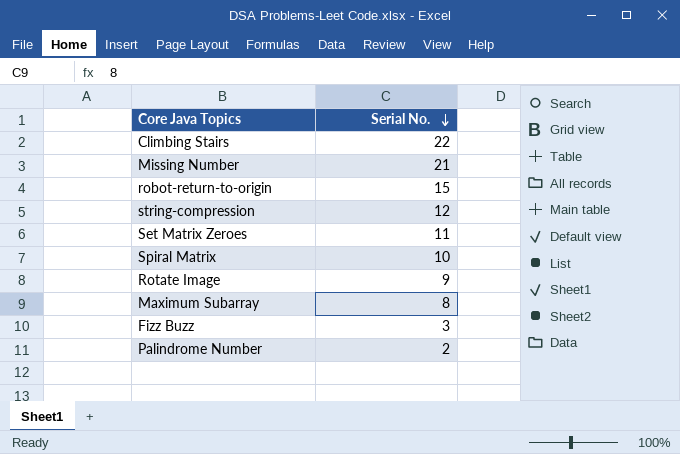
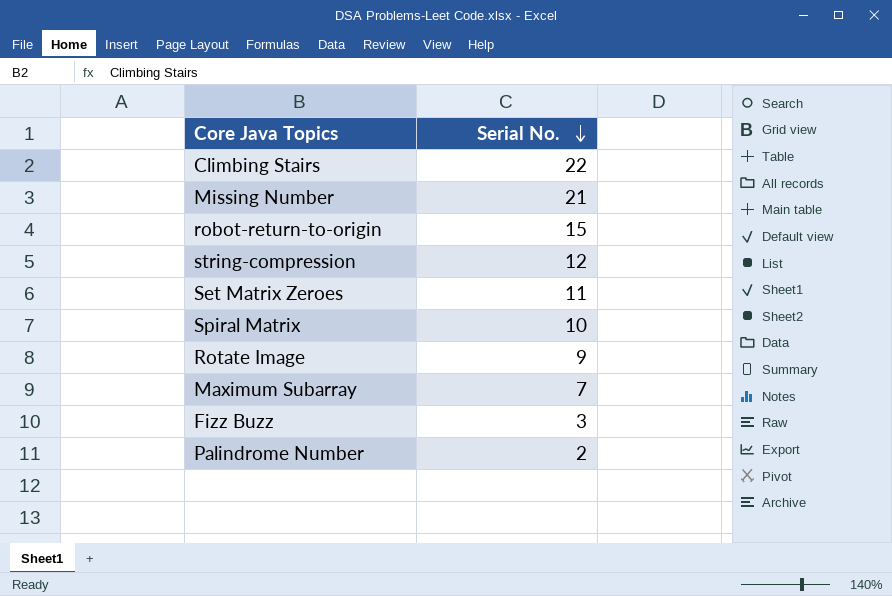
Maximum Subarray | Serial No.: 8 -> 7

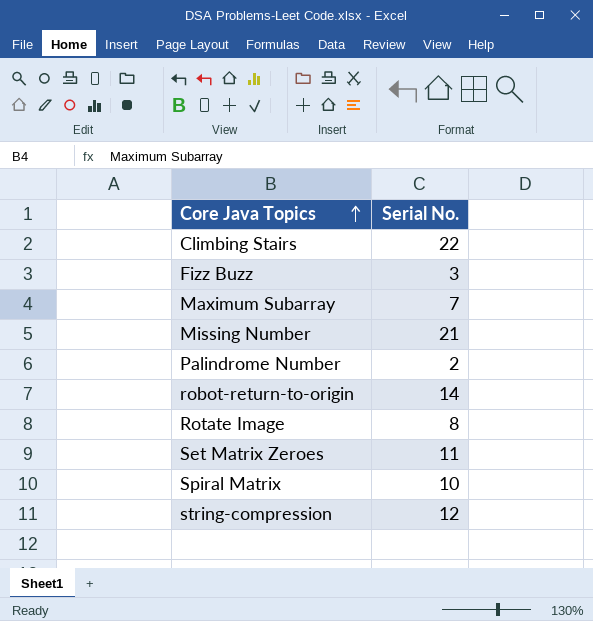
row order: Serial No. descending -> Core Java Topics ascending
robot-return-to-origin | Serial No.: 15 -> 14
Rotate Image | Serial No.: 9 -> 8

